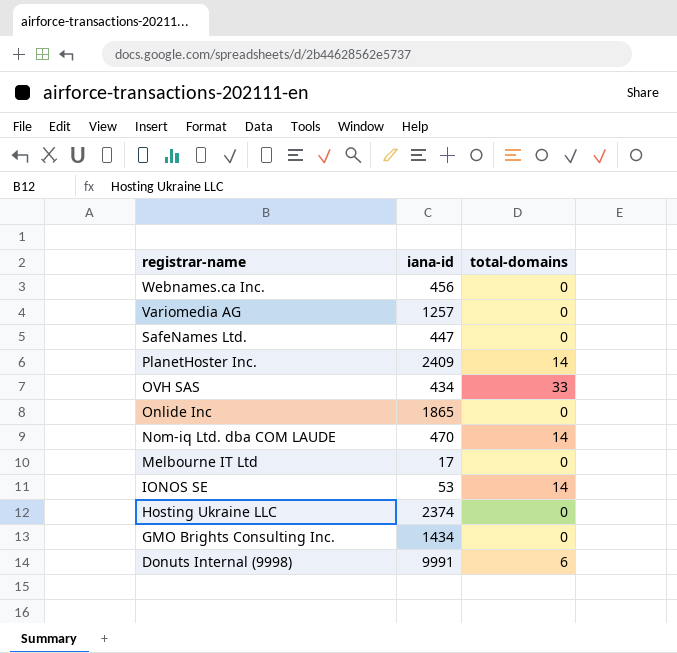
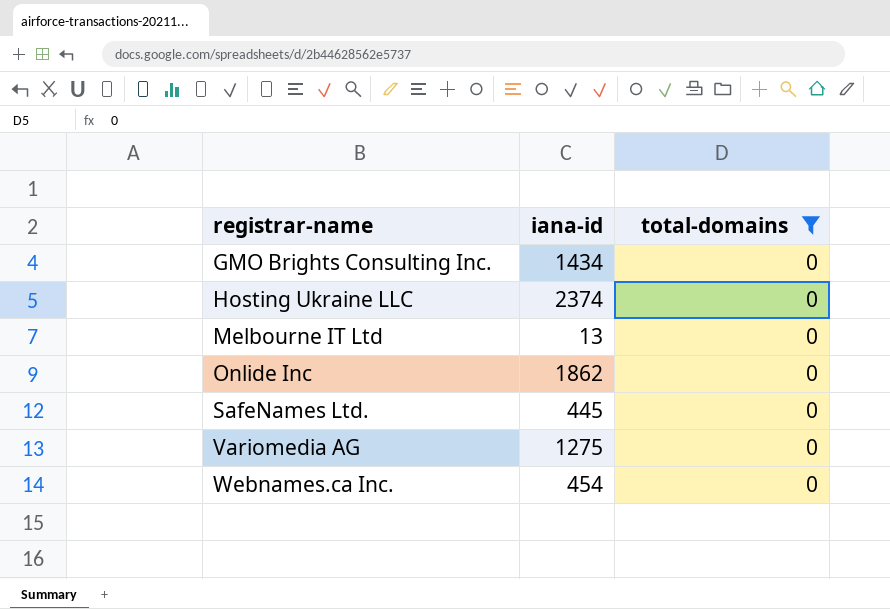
filter: none -> total-domains = 0
row order: registrar-name descending -> registrar-name ascending
Melbourne IT Ltd | iana-id: 17 -> 13
Onlide Inc | iana-id: 1865 -> 1862
SafeNames Ltd. | iana-id: 447 -> 445
Variomedia AG | iana-id: 1257 -> 1275
Webnames.ca Inc. | iana-id: 456 -> 454

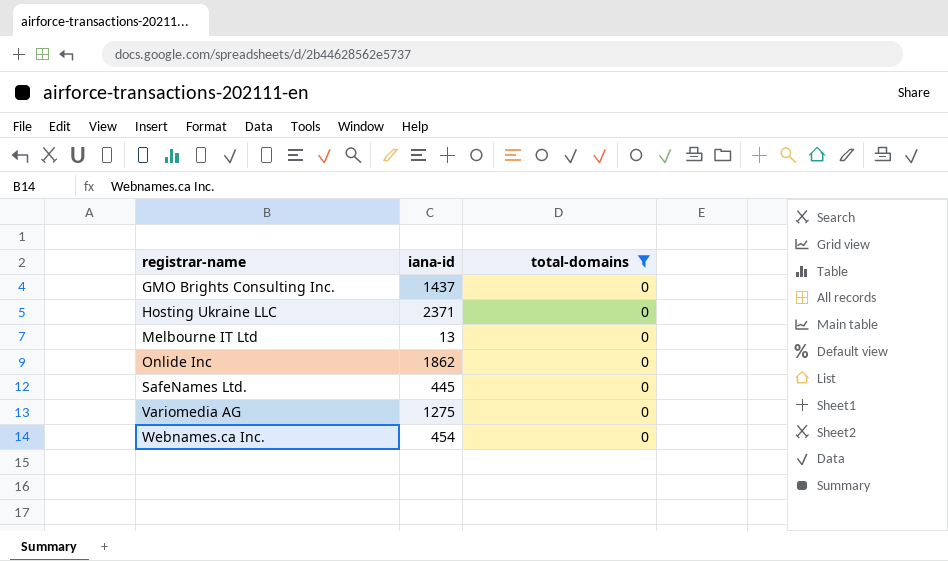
GMO Brights Consulting Inc. | iana-id: 1434 -> 1437
Hosting Ukraine LLC | iana-id: 2374 -> 2371

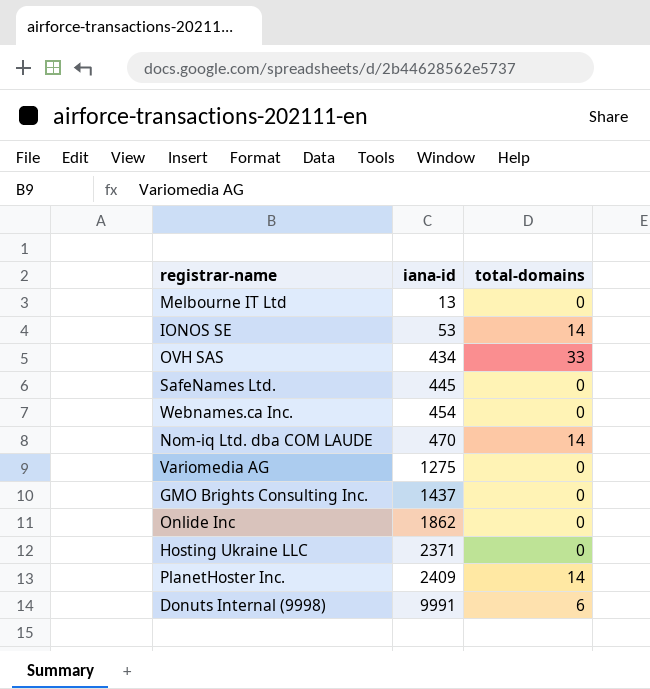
filter: total-domains = 0 -> none
row order: registrar-name ascending -> iana-id ascending

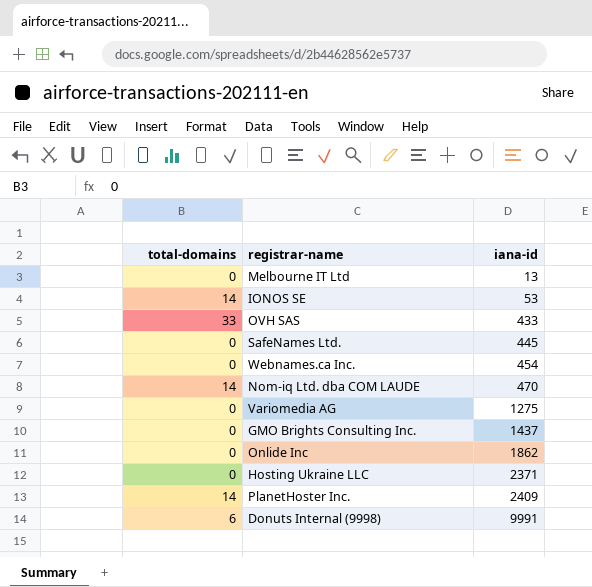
column total-domains | position: 3 -> 1
OVH SAS | iana-id: 434 -> 433

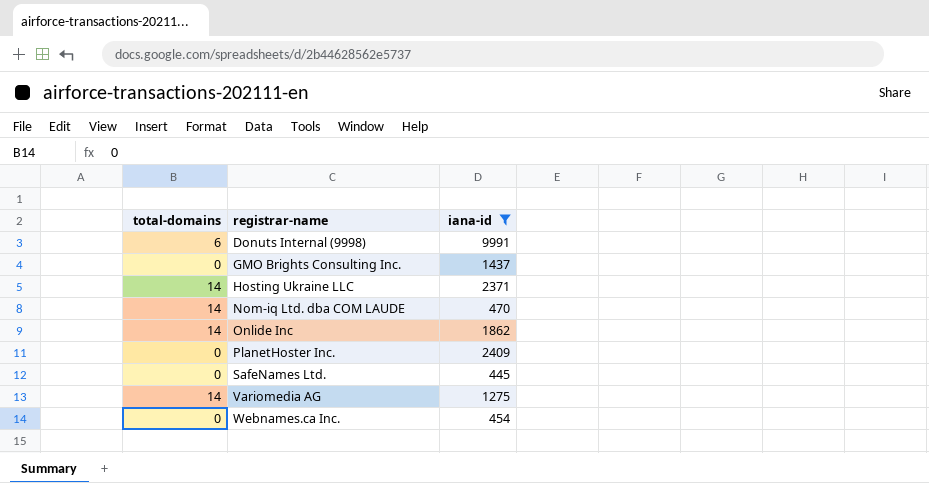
filter: none -> iana-id >= 445
row order: iana-id ascending -> registrar-name ascending
Hosting Ukraine LLC | total-domains: 0 -> 14
Onlide Inc | total-domains: 0 -> 14
PlanetHoster Inc. | total-domains: 14 -> 0
Variomedia AG | total-domains: 0 -> 14

